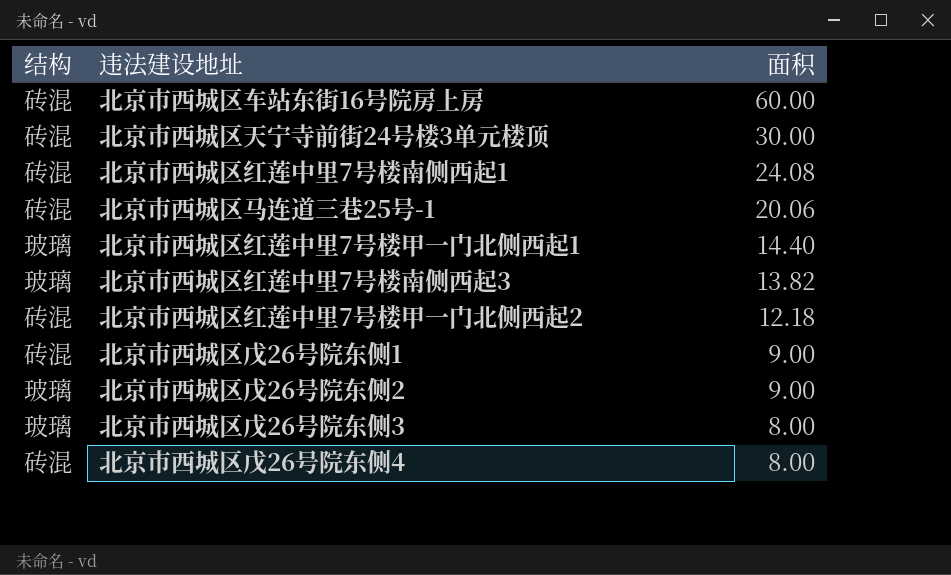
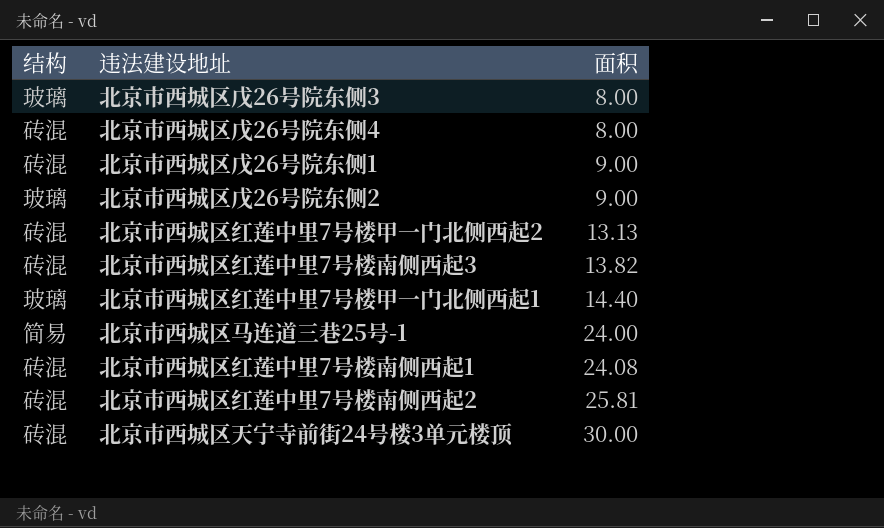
row order: 面积 descending -> 面积 ascending
row 北京市西城区车站东街16号院房上房: 砖混 | 60.00 -> none
北京市西城区红莲中里7号楼甲一门北侧西起2 | 面积: 12.18 -> 13.13
北京市西城区红莲中里7号楼南侧西起3 | 结构: 玻璃 -> 砖混
北京市西城区马连道三巷25号-1 | 结构: 砖混 -> 简易
北京市西城区马连道三巷25号-1 | 面积: 20.06 -> 24.00
row 北京市西城区红莲中里7号楼南侧西起2: none -> 砖混 | 25.81

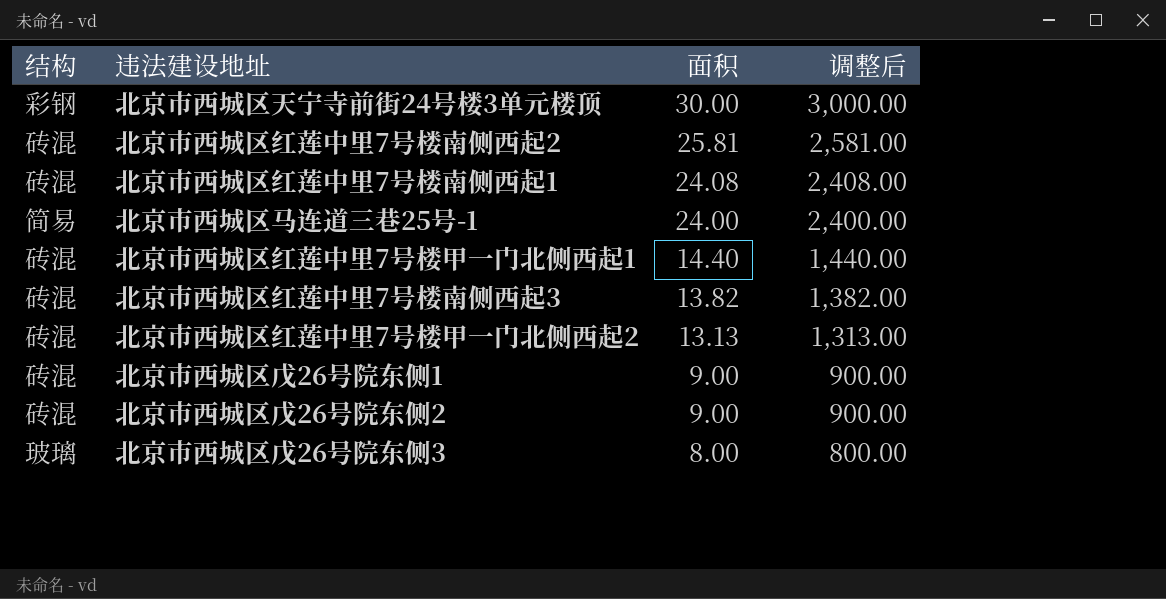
row order: 面积 ascending -> 面积 descending
column 调整后 | formula: none -> [面积] * 100
row 北京市西城区戊26号院东侧4: 砖混 | 8.00 -> none
北京市西城区天宁寺前街24号楼3单元楼顶 | 结构: 砖混 -> 彩钢
北京市西城区红莲中里7号楼甲一门北侧西起1 | 结构: 玻璃 -> 砖混
北京市西城区戊26号院东侧2 | 结构: 玻璃 -> 砖混

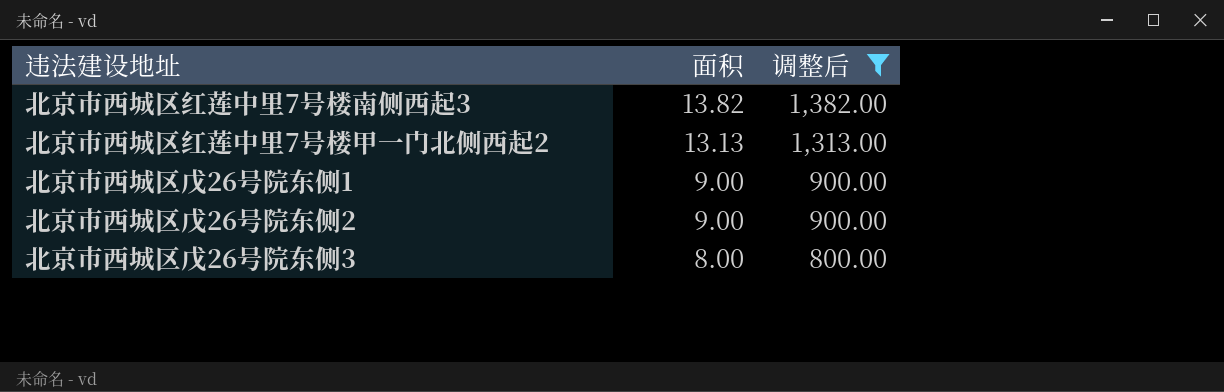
filter: none -> 调整后 <= 1,382.00
column 结构 | position: 1 -> none

